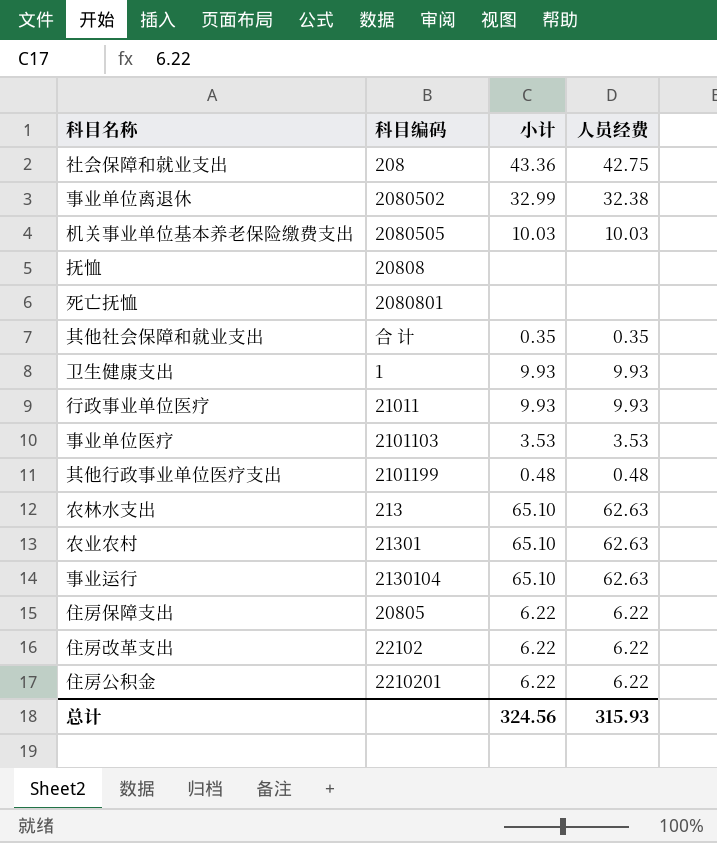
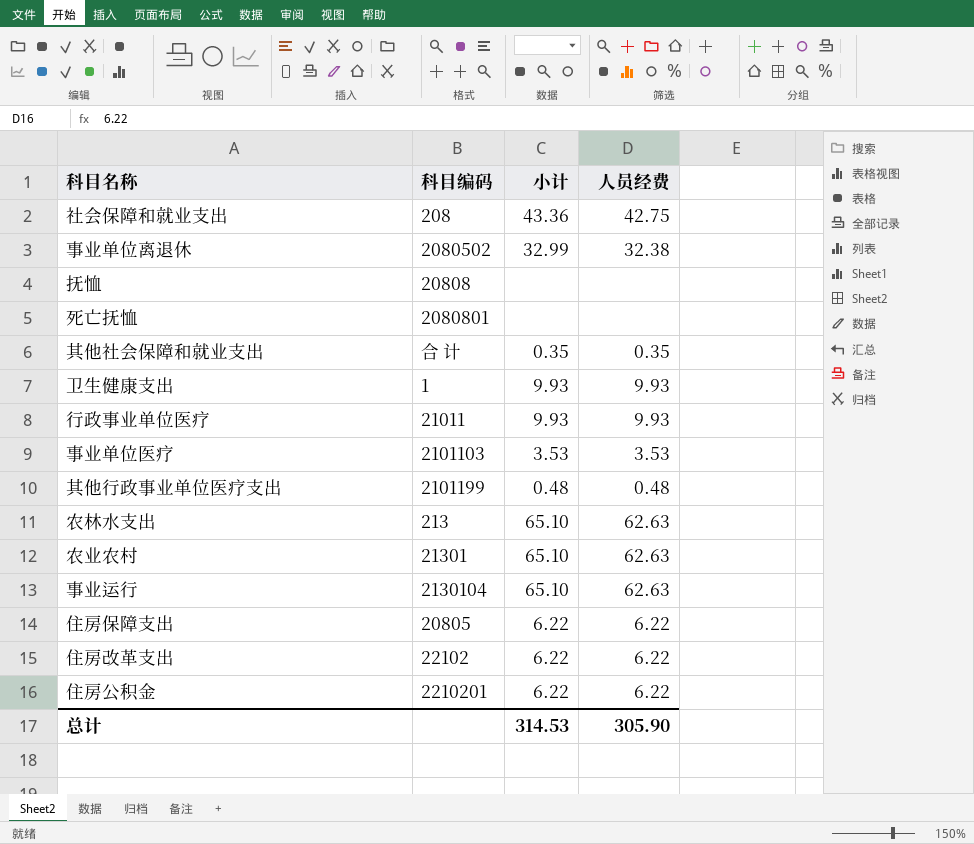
row 机关事业单位基本养老保险缴费支出: 2080505 | 10.03 | 10.03 -> none
总计 | 小计: 324.56 -> 314.53
总计 | 人员经费: 315.93 -> 305.90

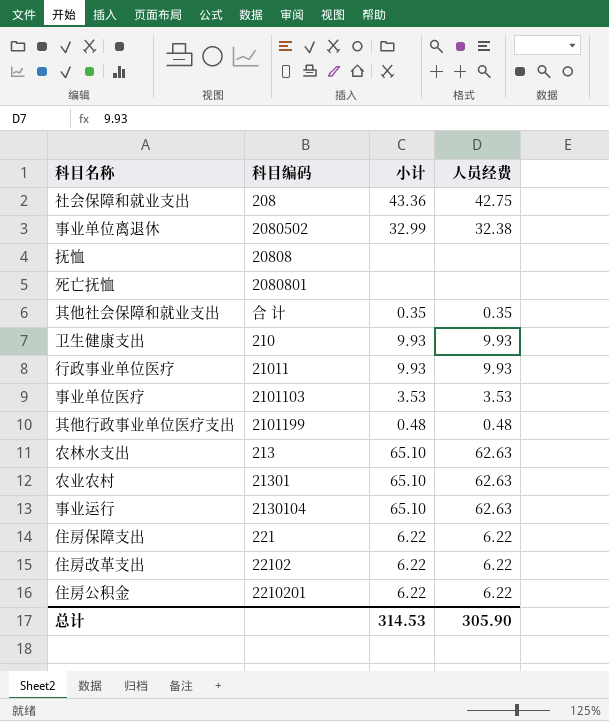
卫生健康支出 | 科目编码: 1 -> 210
住房保障支出 | 科目编码: 20805 -> 221

